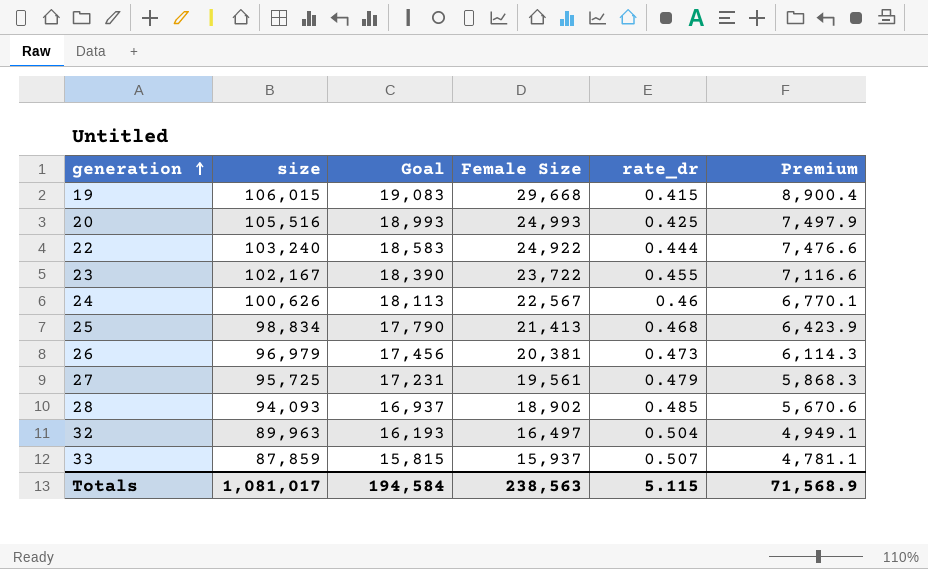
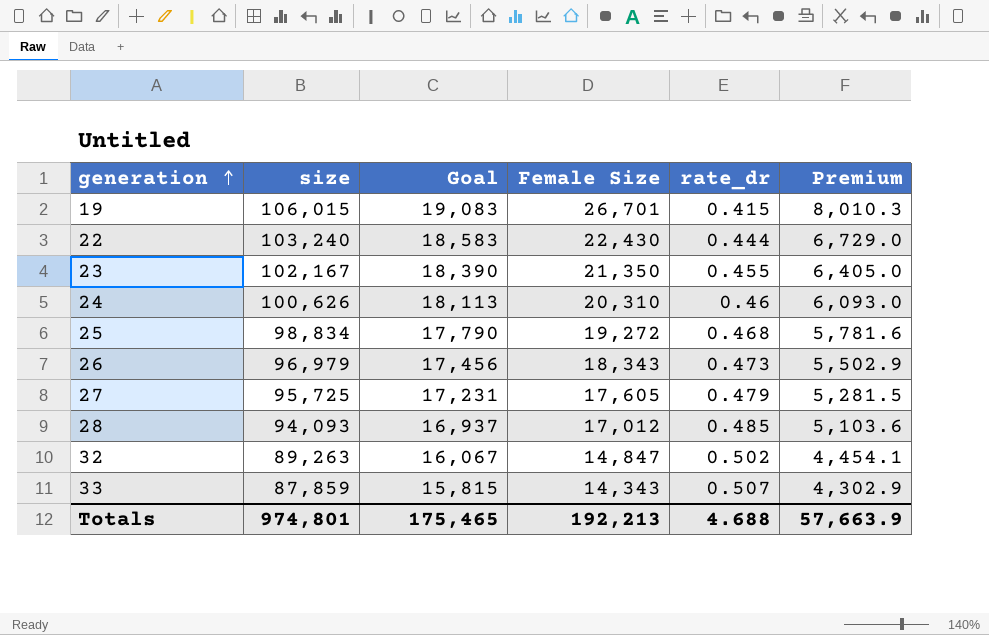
row 20: 105,516 | 18,993 | 24,993 | 0.425 | 7,497.9 -> none
19 | Female Size: 29,668 -> 26,701
19 | Premium: 8,900.4 -> 8,010.3
22 | Female Size: 24,922 -> 22,430
22 | Premium: 7,476.6 -> 6,729.0
23 | Female Size: 23,722 -> 21,350
23 | Premium: 7,116.6 -> 6,405.0
24 | Female Size: 22,567 -> 20,310
24 | Premium: 6,770.1 -> 6,093.0
25 | Female Size: 21,413 -> 19,272
25 | Premium: 6,423.9 -> 5,781.6
26 | Female Size: 20,381 -> 18,343
26 | Premium: 6,114.3 -> 5,502.9
27 | Female Size: 19,561 -> 17,605
27 | Premium: 5,868.3 -> 5,281.5
28 | Female Size: 18,902 -> 17,012
28 | Premium: 5,670.6 -> 5,103.6
32 | size: 89,963 -> 89,263
32 | Goal: 16,193 -> 16,067
32 | Female Size: 16,497 -> 14,847
32 | rate_dr: 0.504 -> 0.502
32 | Premium: 4,949.1 -> 4,454.1
33 | Female Size: 15,937 -> 14,343
33 | Premium: 4,781.1 -> 4,302.9
Totals | size: 1,081,017 -> 974,801
Totals | Goal: 194,584 -> 175,465
Totals | Female Size: 238,563 -> 192,213
Totals | rate_dr: 5.115 -> 4.688
Totals | Premium: 71,568.9 -> 57,663.9

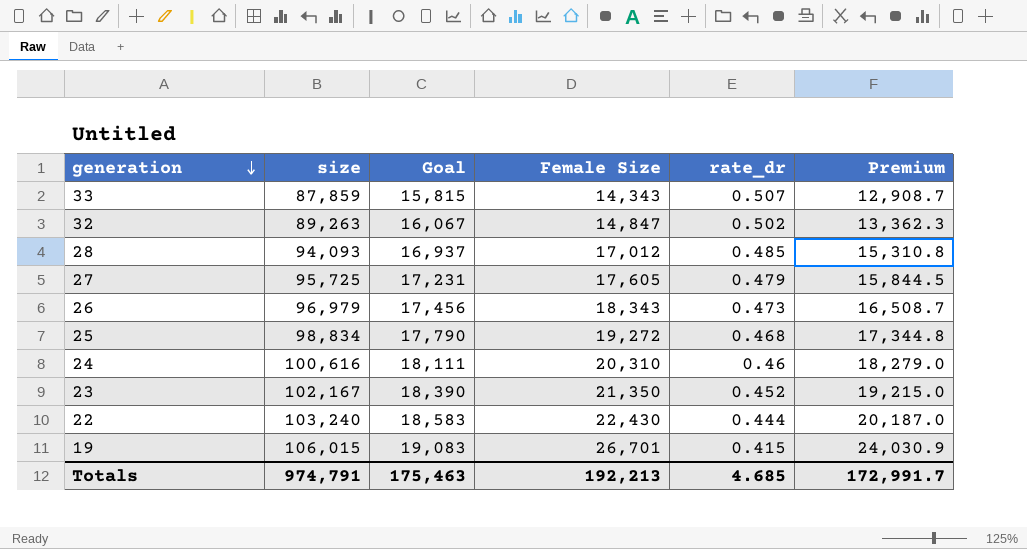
row order: generation ascending -> generation descending
column Premium | formula: [Female Size] * 0.3 -> [Female Size] * 0.9
24 | size: 100,626 -> 100,616
24 | Goal: 18,113 -> 18,111
23 | rate_dr: 0.455 -> 0.452
Totals | size: 974,801 -> 974,791
Totals | Goal: 175,465 -> 175,463
Totals | rate_dr: 4.688 -> 4.685
Totals | Premium: 57,663.9 -> 172,991.7

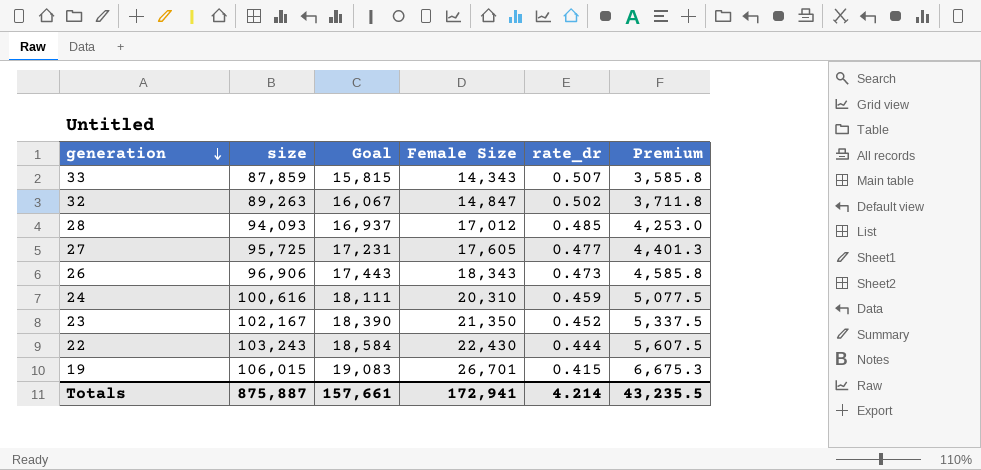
column Premium | formula: [Female Size] * 0.9 -> [Female Size] * 0.25
row 25: 98,834 | 17,790 | 19,272 | 0.468 | 17,344.8 -> none
27 | rate_dr: 0.479 -> 0.477
26 | size: 96,979 -> 96,906
26 | Goal: 17,456 -> 17,443
24 | rate_dr: 0.46 -> 0.459
22 | size: 103,240 -> 103,243
22 | Goal: 18,583 -> 18,584
Totals | size: 974,791 -> 875,887
Totals | Goal: 175,463 -> 157,661
Totals | Female Size: 192,213 -> 172,941
Totals | rate_dr: 4.685 -> 4.214
Totals | Premium: 172,991.7 -> 43,235.5

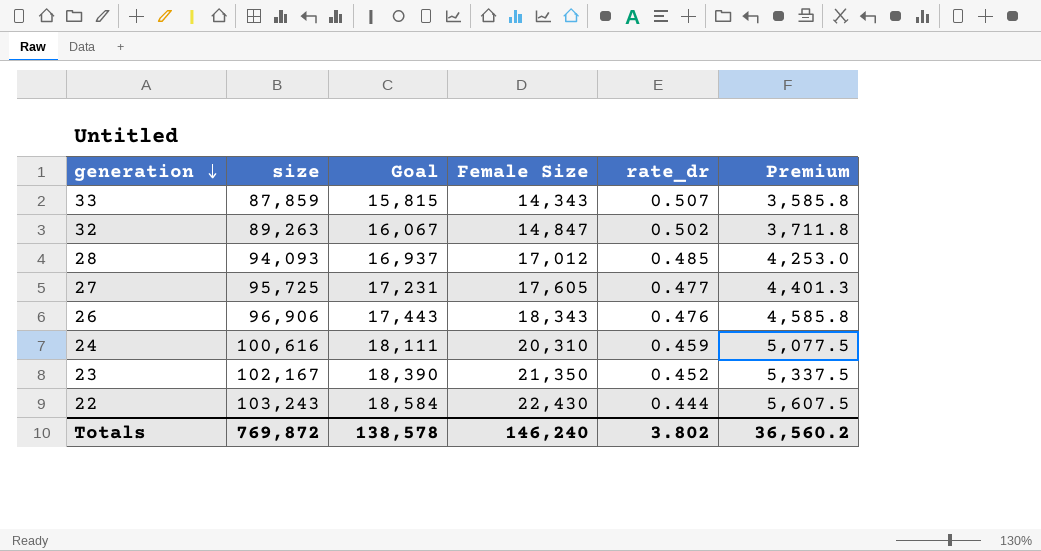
row 19: 106,015 | 19,083 | 26,701 | 0.415 | 6,675.3 -> none
26 | rate_dr: 0.473 -> 0.476
Totals | size: 875,887 -> 769,872
Totals | Goal: 157,661 -> 138,578
Totals | Female Size: 172,941 -> 146,240
Totals | rate_dr: 4.214 -> 3.802
Totals | Premium: 43,235.5 -> 36,560.2

